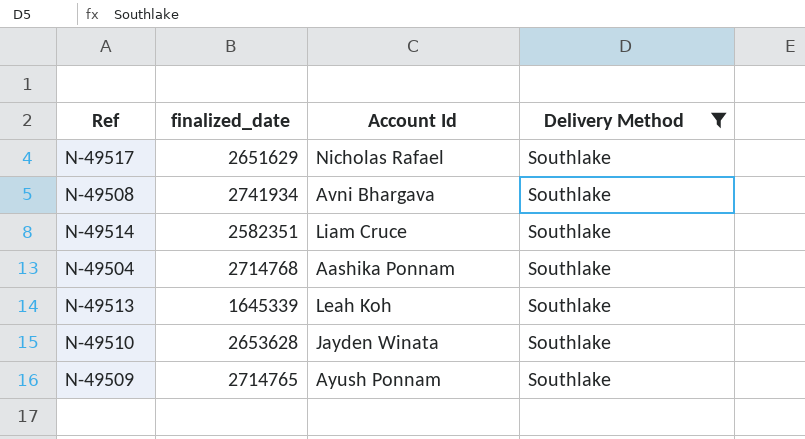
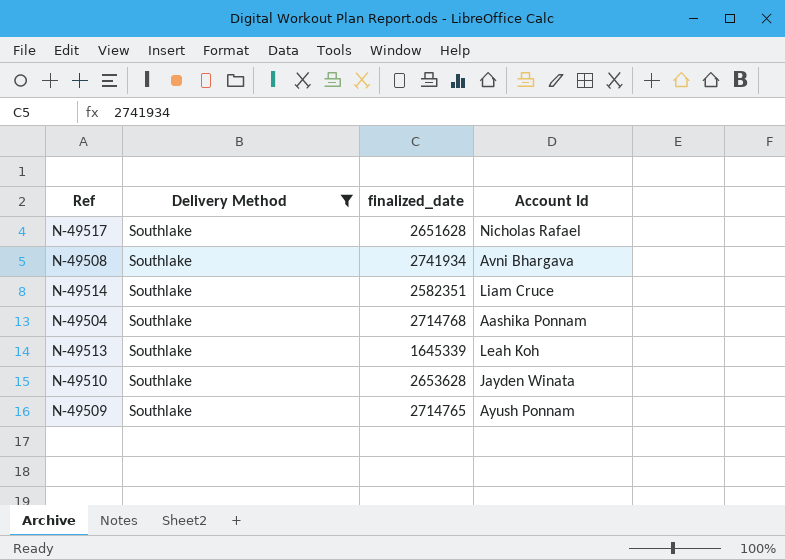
column Delivery Method | position: 4 -> 2
N-49517 | finalized_date: 2651629 -> 2651628

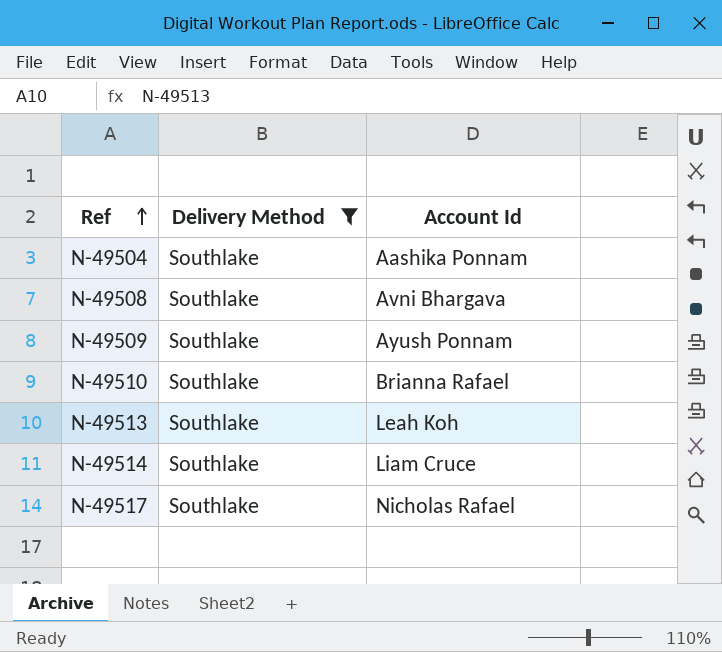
row order: none -> Ref ascending
column finalized_date | position: 3 -> none
N-49510 | Account Id: Jayden Winata -> Brianna Rafael

